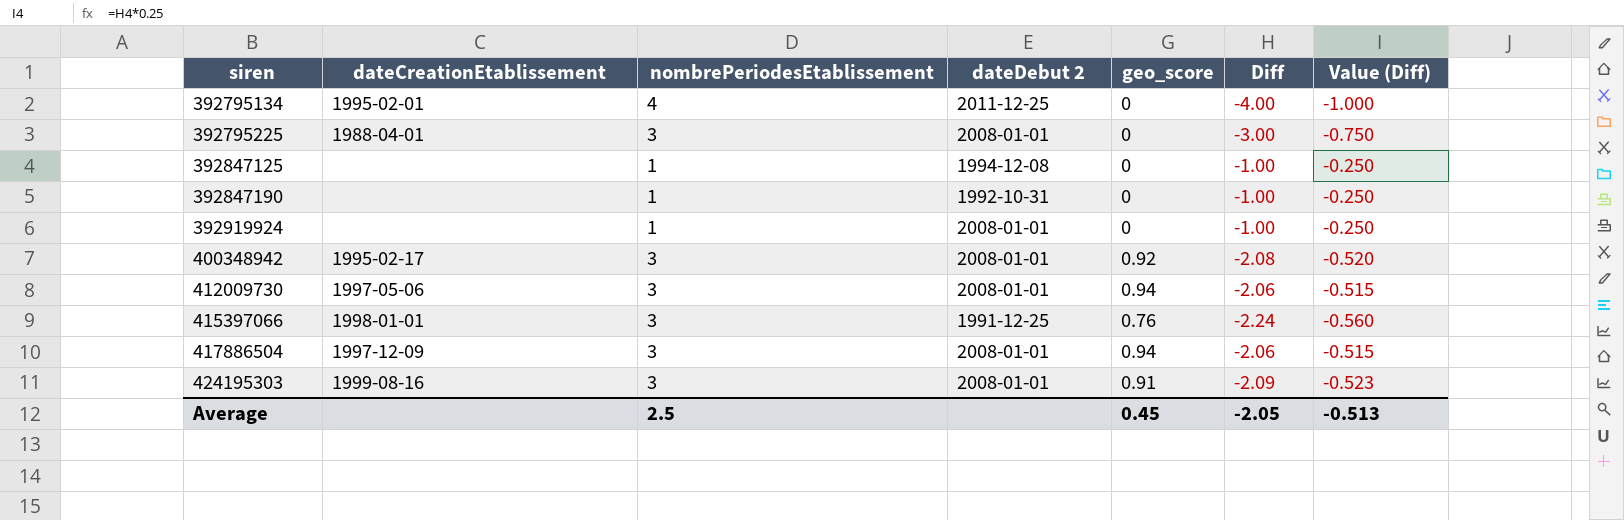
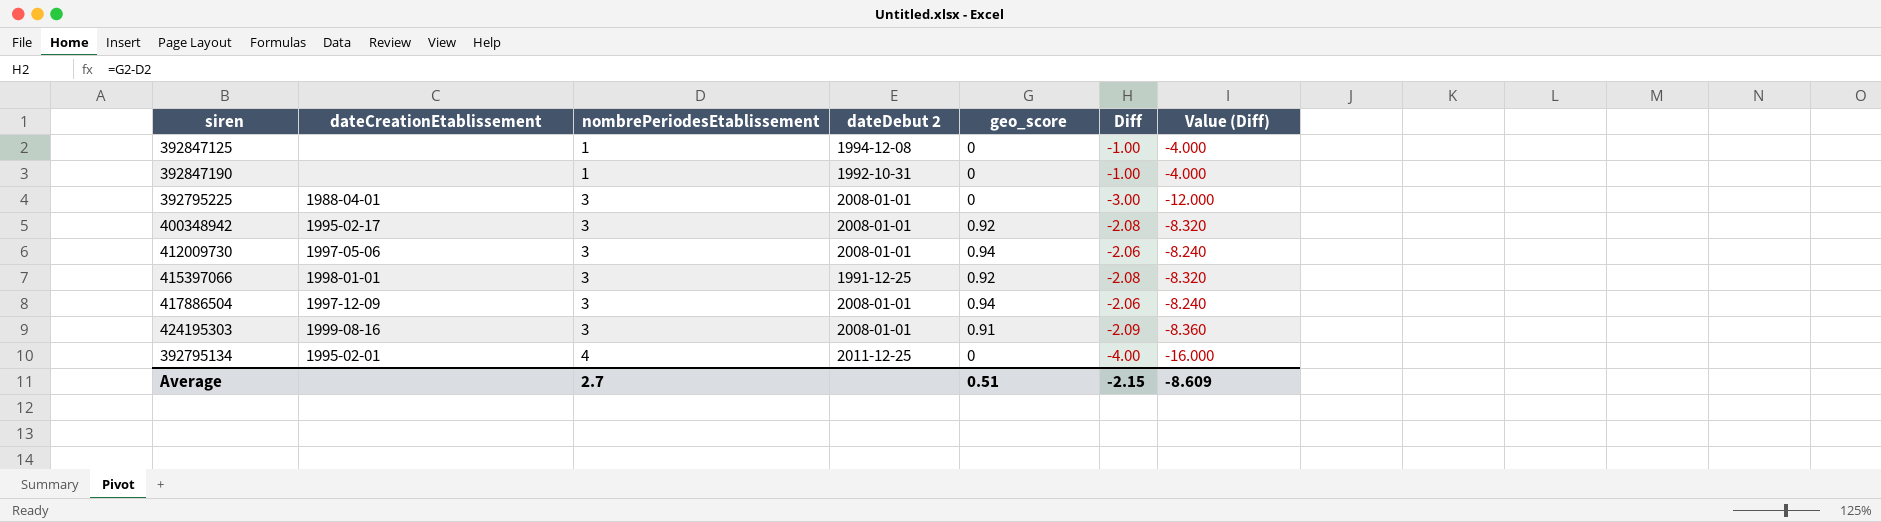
row order: siren ascending -> nombrePeriodesEtablissement ascending
column Value (Diff) | formula: [Diff] * 0.25 -> [Diff] * 4
row 392919924: none | 1 | 2008-01-01 | 0 | -1.00 | -0.250 -> none
415397066 | geo_score: 0.76 -> 0.92
415397066 | Diff: -2.24 -> -2.08
Average | nombrePeriodesEtablissement: 2.5 -> 2.7
Average | geo_score: 0.45 -> 0.51
Average | Diff: -2.05 -> -2.15
Average | Value (Diff): -0.513 -> -8.609

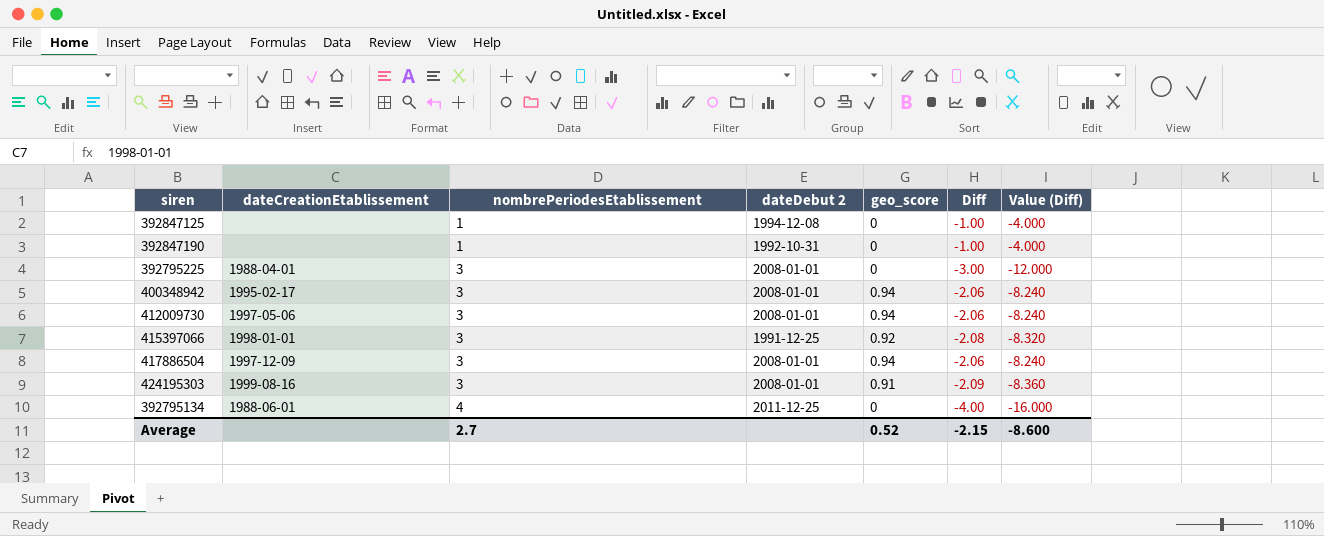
400348942 | geo_score: 0.92 -> 0.94
400348942 | Diff: -2.08 -> -2.06
400348942 | Value (Diff): -8.320 -> -8.240
392795134 | dateCreationEtablissement: 1995-02-01 -> 1988-06-01
Average | geo_score: 0.51 -> 0.52
Average | Value (Diff): -8.609 -> -8.600

